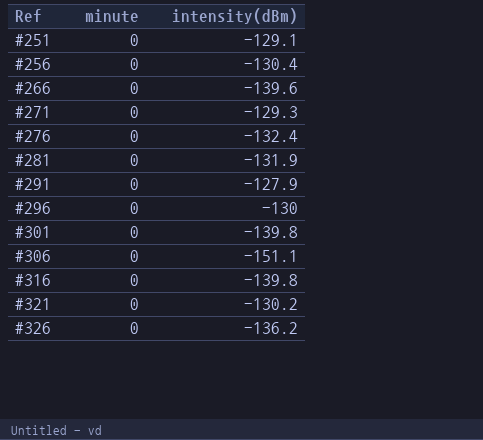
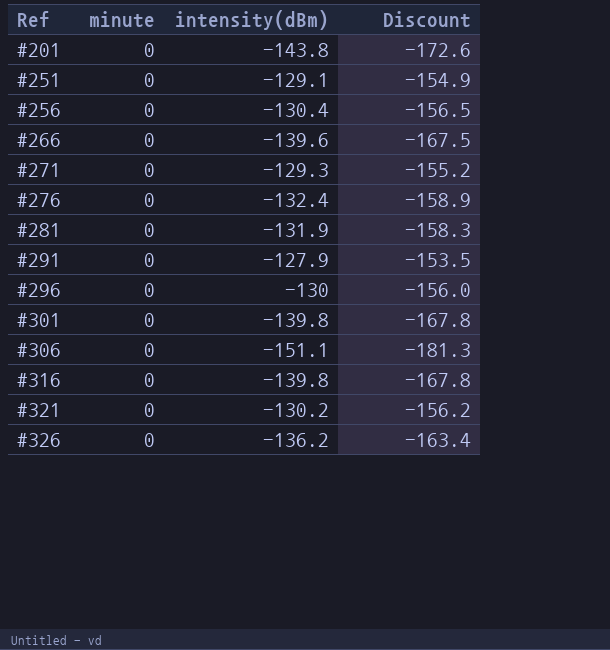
column Discount | formula: none -> [intensity(dBm)] * 1.2
row #201: none -> 0 | -143.8 | -172.6

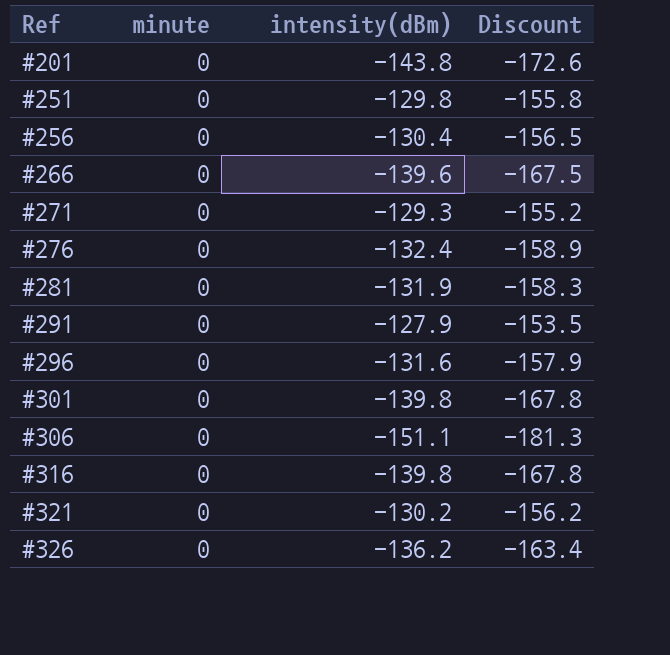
#251 | intensity(dBm): -129.1 -> -129.8
#251 | Discount: -154.9 -> -155.8
#296 | intensity(dBm): -130 -> -131.6
#296 | Discount: -156.0 -> -157.9

